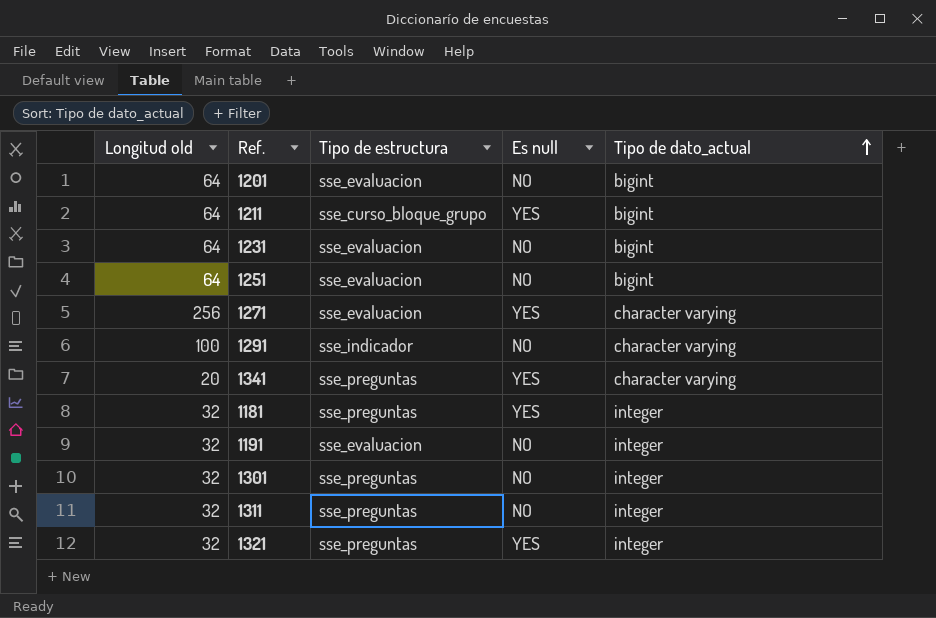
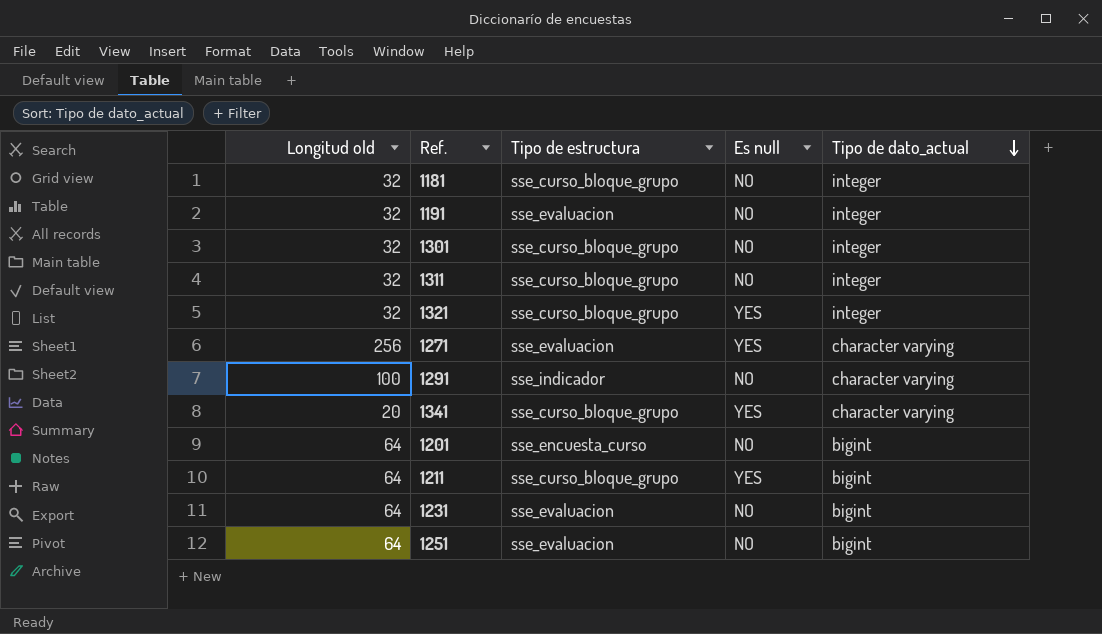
row order: Tipo de dato_actual ascending -> Tipo de dato_actual descending
1181 | Tipo de estructura: sse_preguntas -> sse_curso_bloque_grupo
1181 | Es null: YES -> NO
1301 | Tipo de estructura: sse_preguntas -> sse_curso_bloque_grupo
1311 | Tipo de estructura: sse_preguntas -> sse_curso_bloque_grupo
1321 | Tipo de estructura: sse_preguntas -> sse_curso_bloque_grupo
1341 | Tipo de estructura: sse_preguntas -> sse_curso_bloque_grupo
1201 | Tipo de estructura: sse_evaluacion -> sse_encuesta_curso

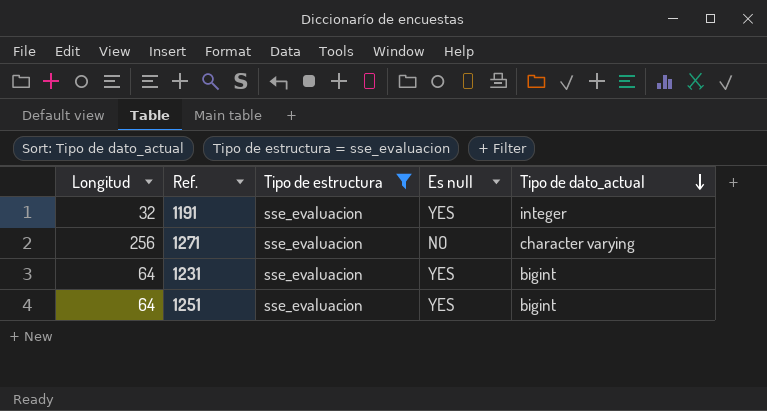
filter: none -> Tipo de estructura = sse_evaluacion
column name: Longitud old -> Longitud
1191 | Es null: NO -> YES
1271 | Es null: YES -> NO
1231 | Es null: NO -> YES
1251 | Es null: NO -> YES

